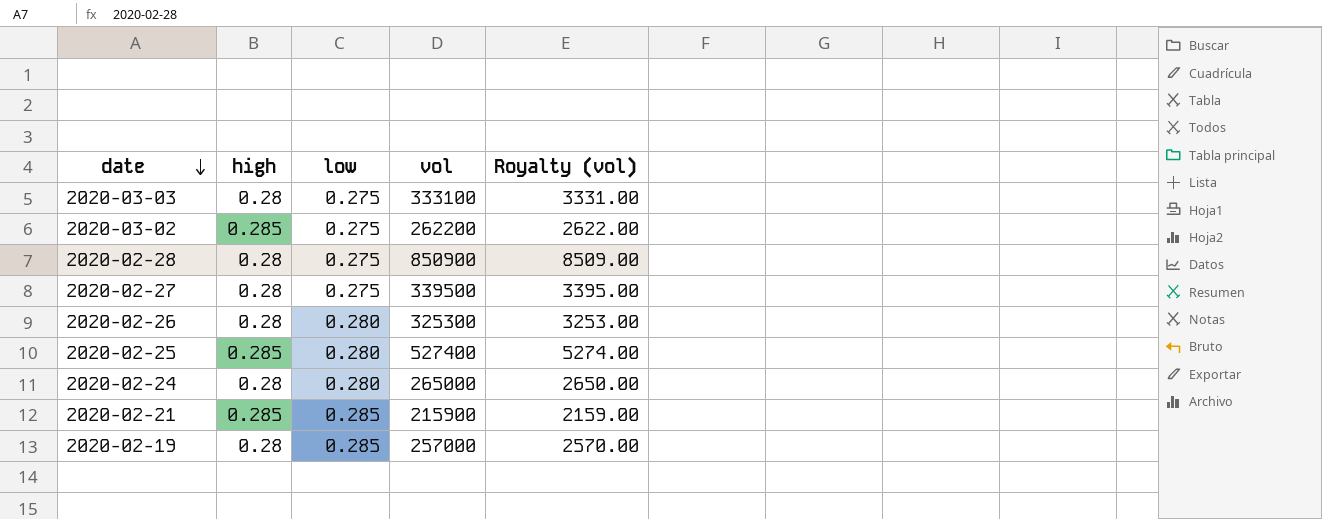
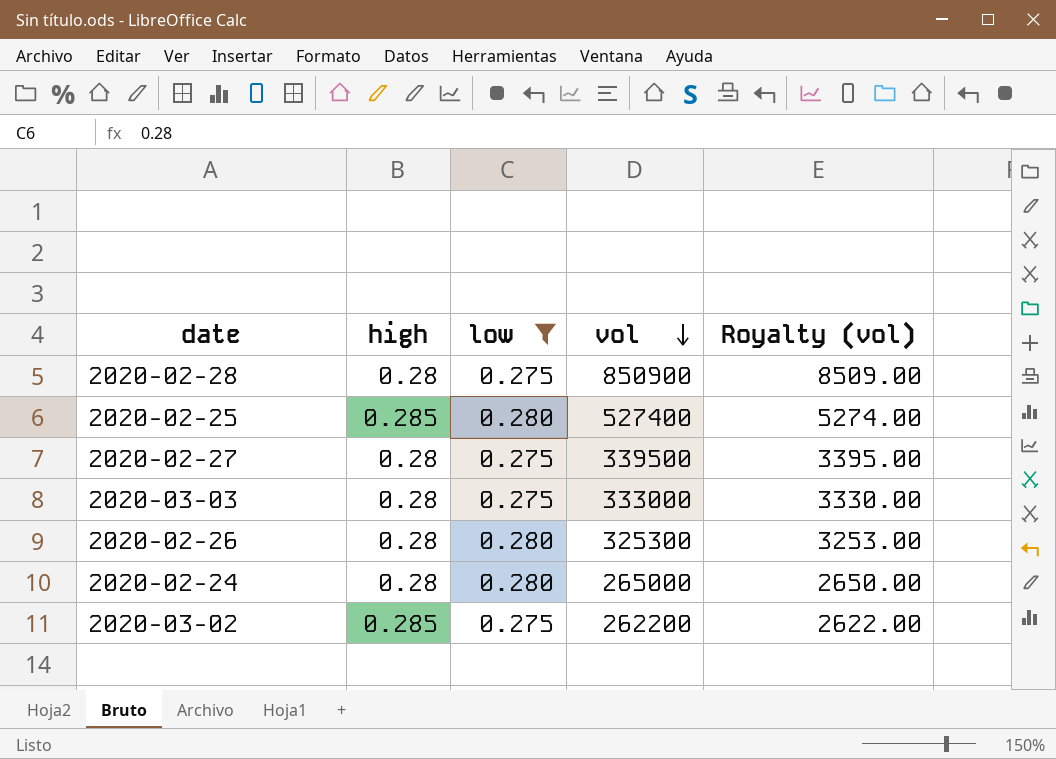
filter: none -> low != 0.285
row order: date descending -> vol descending
2020-03-03 | vol: 333100 -> 333000
2020-03-03 | Royalty (vol): 3331.00 -> 3330.00

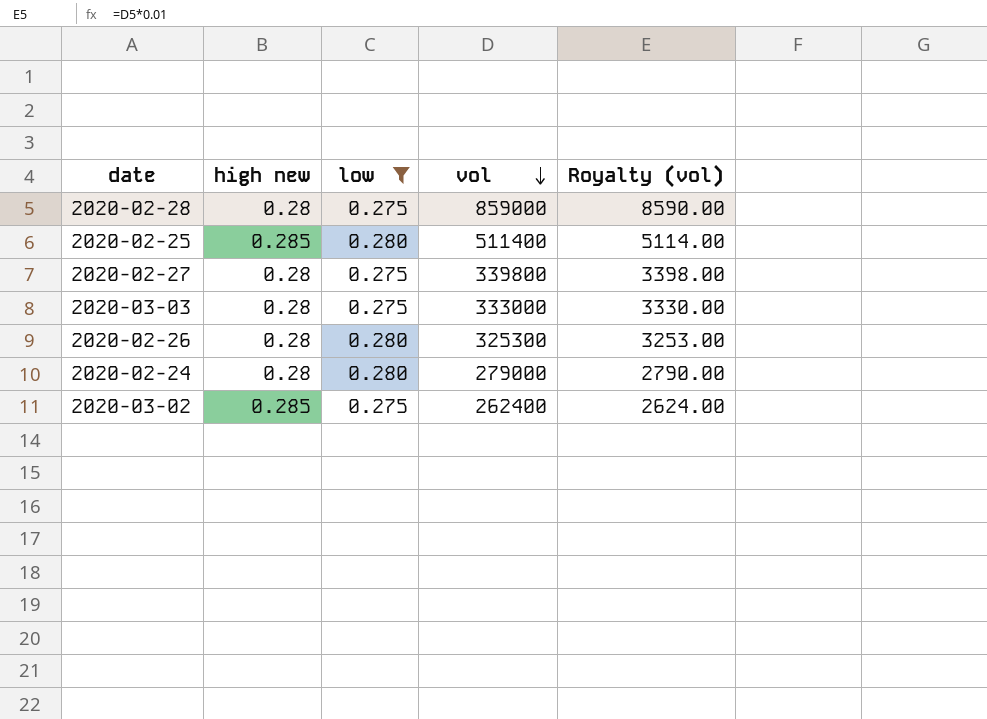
column name: high -> high new
2020-02-28 | vol: 850900 -> 859000
2020-02-28 | Royalty (vol): 8509.00 -> 8590.00
2020-02-25 | vol: 527400 -> 511400
2020-02-25 | Royalty (vol): 5274.00 -> 5114.00
2020-02-27 | vol: 339500 -> 339800
2020-02-27 | Royalty (vol): 3395.00 -> 3398.00
2020-02-24 | vol: 265000 -> 279000
2020-02-24 | Royalty (vol): 2650.00 -> 2790.00
2020-03-02 | vol: 262200 -> 262400
2020-03-02 | Royalty (vol): 2622.00 -> 2624.00

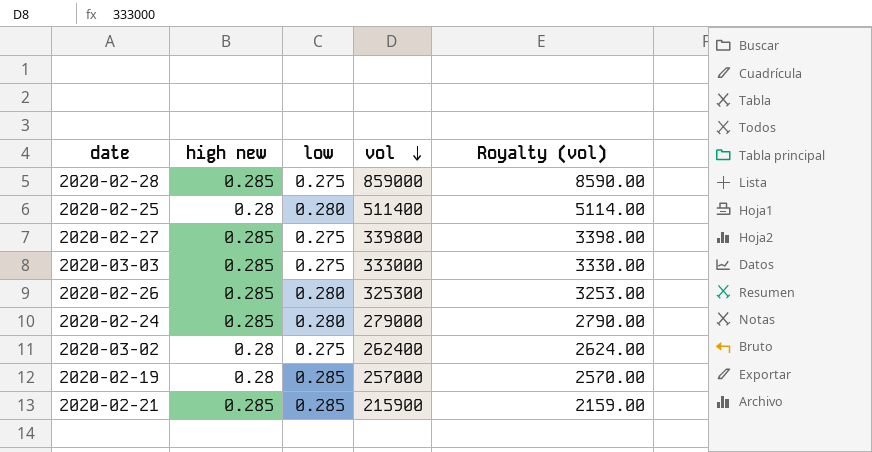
filter: low != 0.285 -> none
2020-02-28 | high new: 0.28 -> 0.285
2020-02-25 | high new: 0.285 -> 0.28
2020-02-27 | high new: 0.28 -> 0.285
2020-03-03 | high new: 0.28 -> 0.285
2020-02-26 | high new: 0.28 -> 0.285
2020-02-24 | high new: 0.28 -> 0.285
2020-03-02 | high new: 0.285 -> 0.28

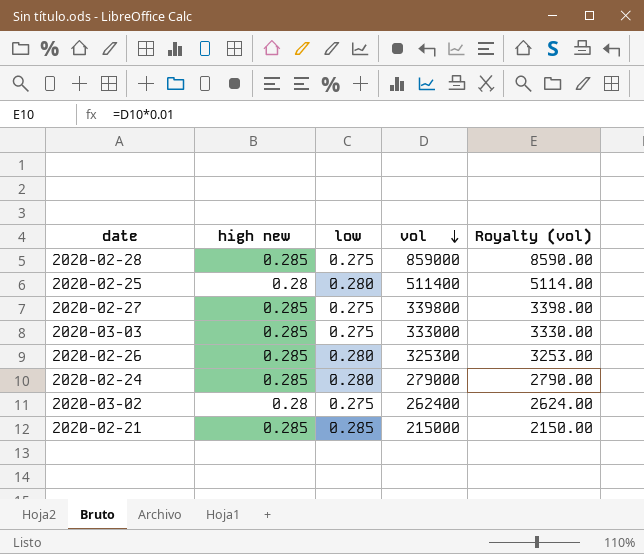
row 2020-02-19: 0.28 | 0.285 | 257000 | 2570.00 -> none
2020-02-21 | vol: 215900 -> 215000
2020-02-21 | Royalty (vol): 2159.00 -> 2150.00

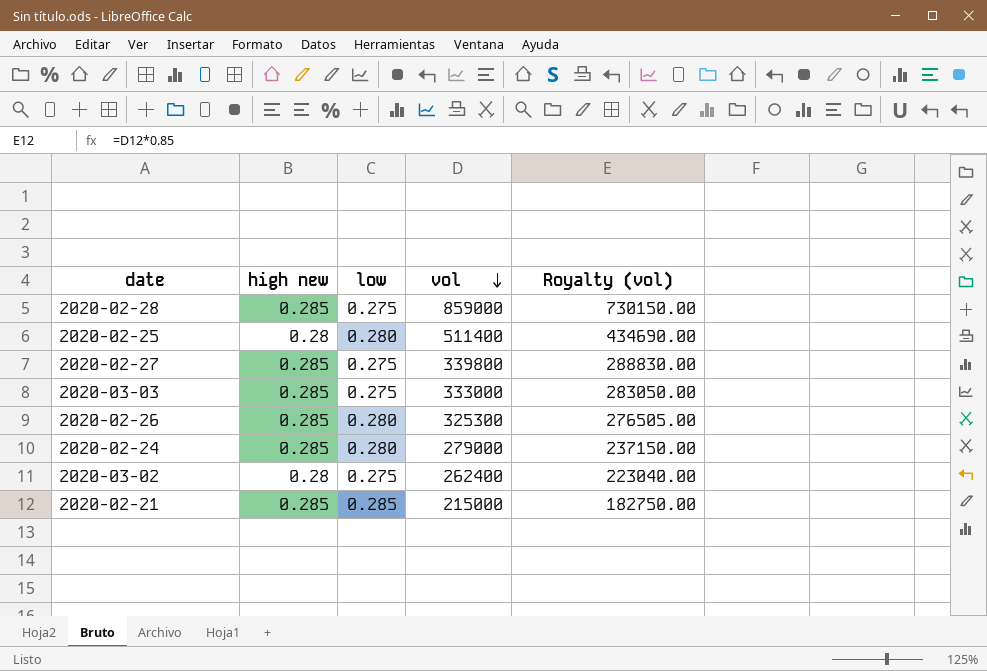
column Royalty (vol) | formula: [vol] * 0.01 -> [vol] * 0.85

